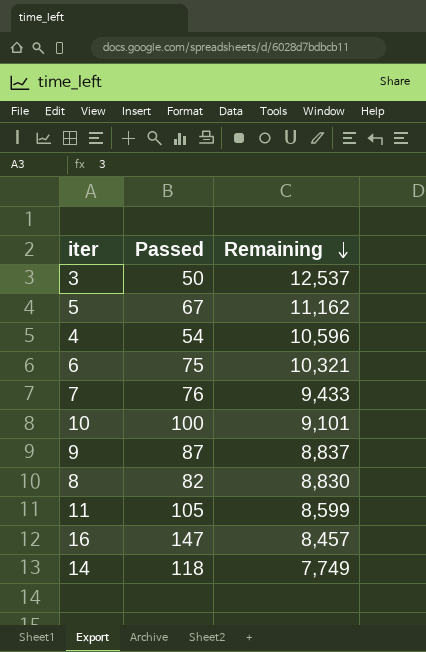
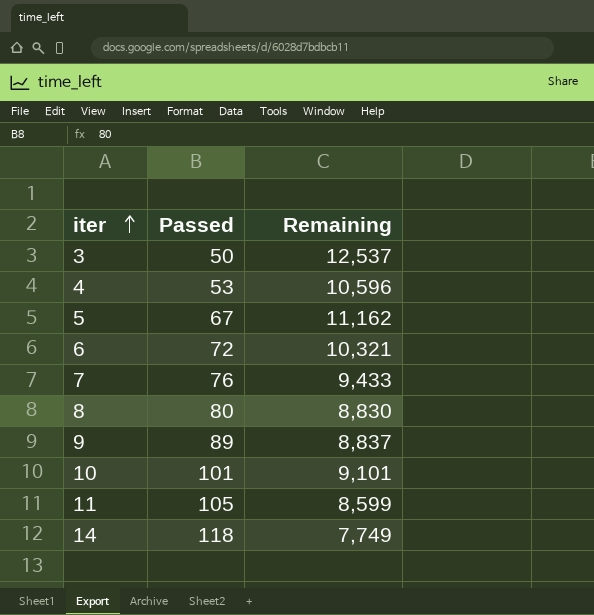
row order: Remaining descending -> iter ascending
row 16: 147 | 8,457 -> none
4 | Passed: 54 -> 53
6 | Passed: 75 -> 72
8 | Passed: 82 -> 80
9 | Passed: 87 -> 89
10 | Passed: 100 -> 101

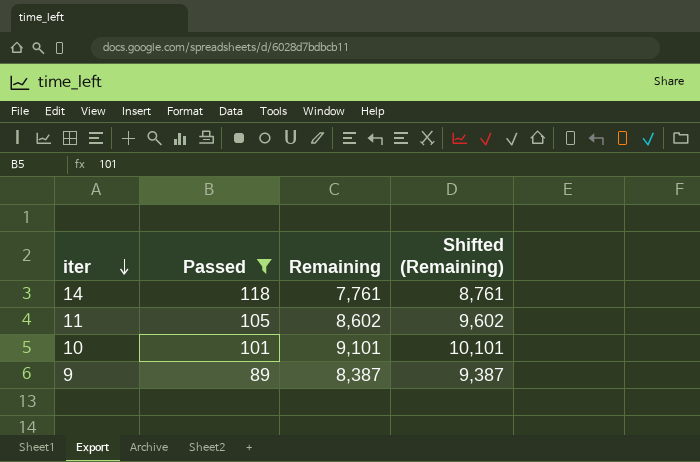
filter: none -> Passed >= 89
row order: iter ascending -> iter descending
column Shifted (Remaining) | formula: none -> [Remaining] + 1000
14 | Remaining: 7,749 -> 7,761
11 | Remaining: 8,599 -> 8,602
9 | Remaining: 8,837 -> 8,387

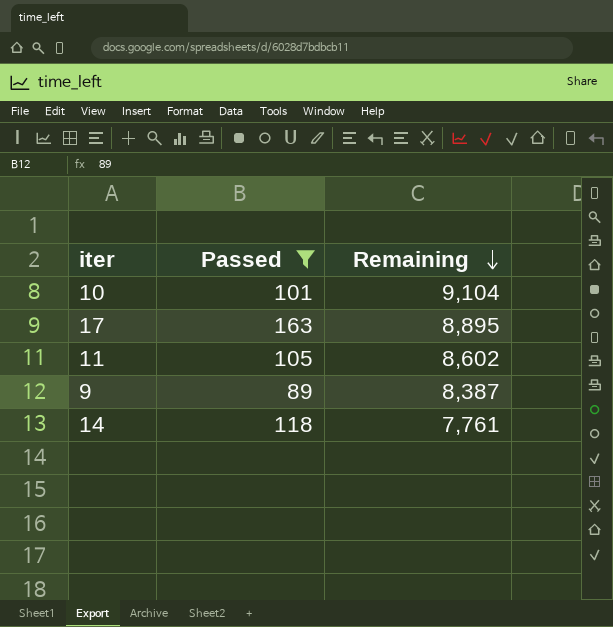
row order: iter descending -> Remaining descending
column Shifted (Remaining) | formula: [Remaining] + 1000 -> none
10 | Remaining: 9,101 -> 9,104
row 17: none -> 163 | 8,895

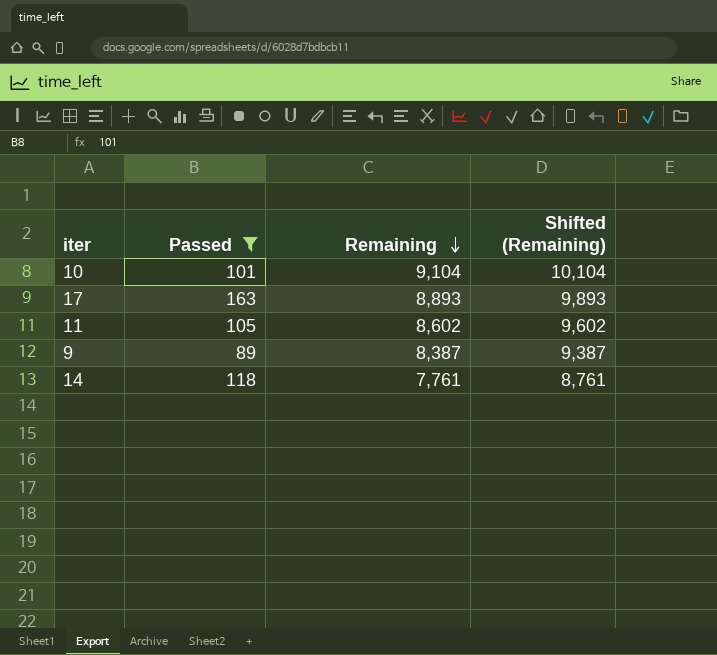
column Shifted (Remaining) | formula: none -> [Remaining] + 1000
17 | Remaining: 8,895 -> 8,893

